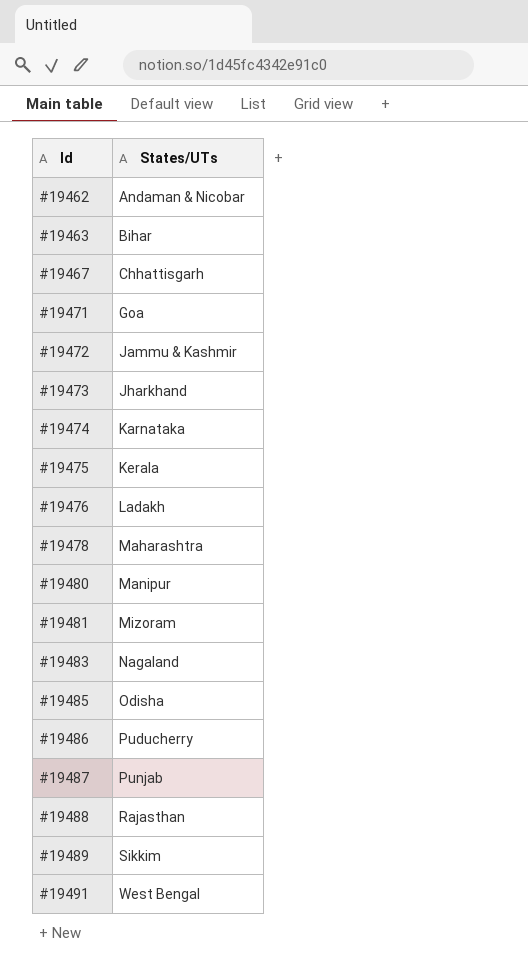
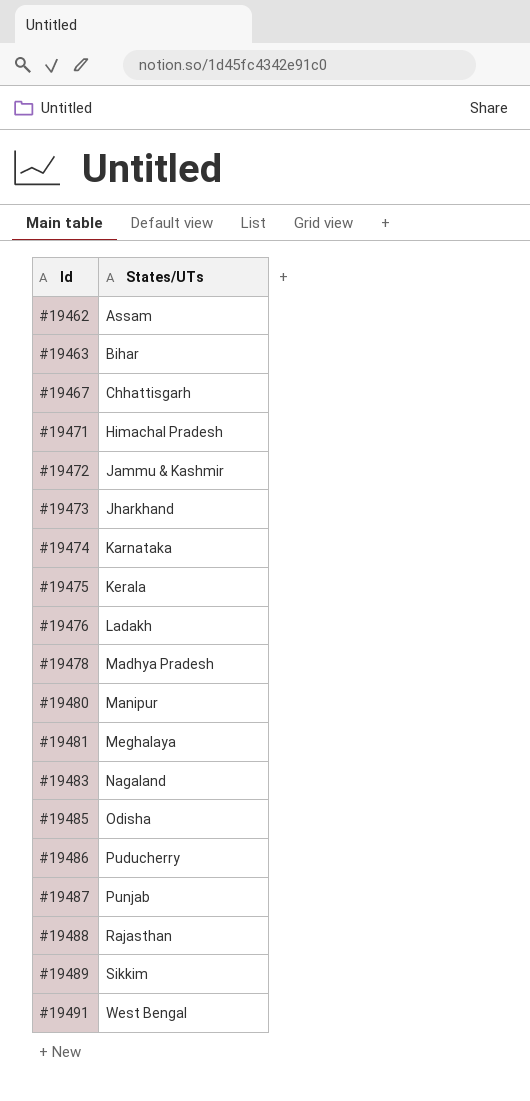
#19462 | States/UTs: Andaman & Nicobar -> Assam
#19471 | States/UTs: Goa -> Himachal Pradesh
#19478 | States/UTs: Maharashtra -> Madhya Pradesh
#19481 | States/UTs: Mizoram -> Meghalaya

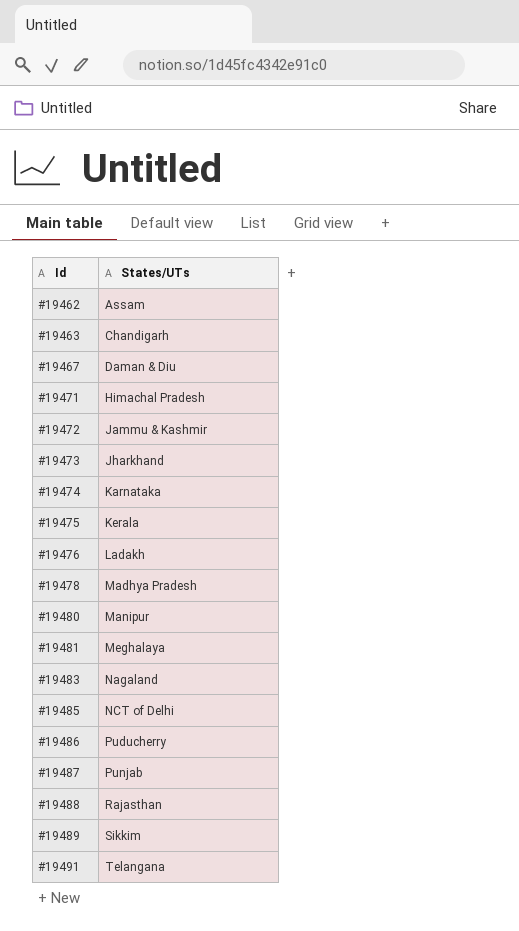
#19463 | States/UTs: Bihar -> Chandigarh
#19467 | States/UTs: Chhattisgarh -> Daman & Diu
#19485 | States/UTs: Odisha -> NCT of Delhi
#19491 | States/UTs: West Bengal -> Telangana

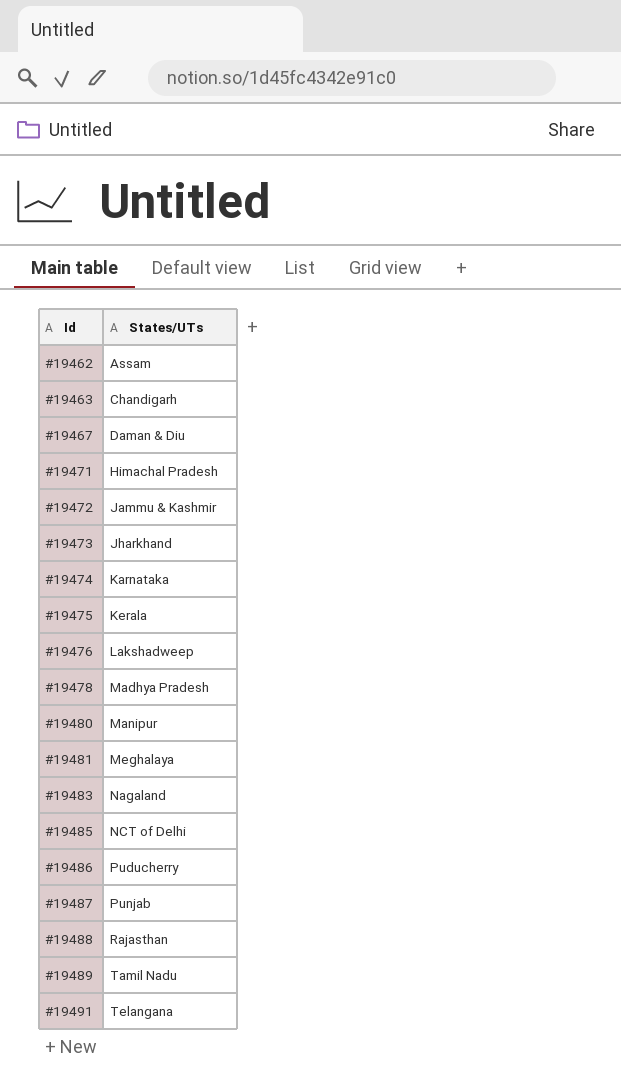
#19476 | States/UTs: Ladakh -> Lakshadweep
#19489 | States/UTs: Sikkim -> Tamil Nadu

